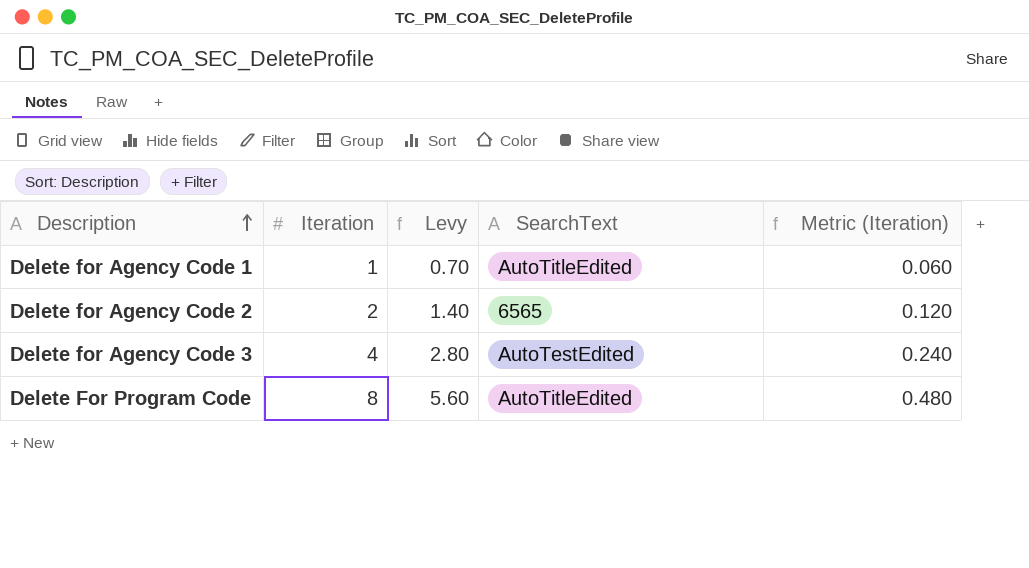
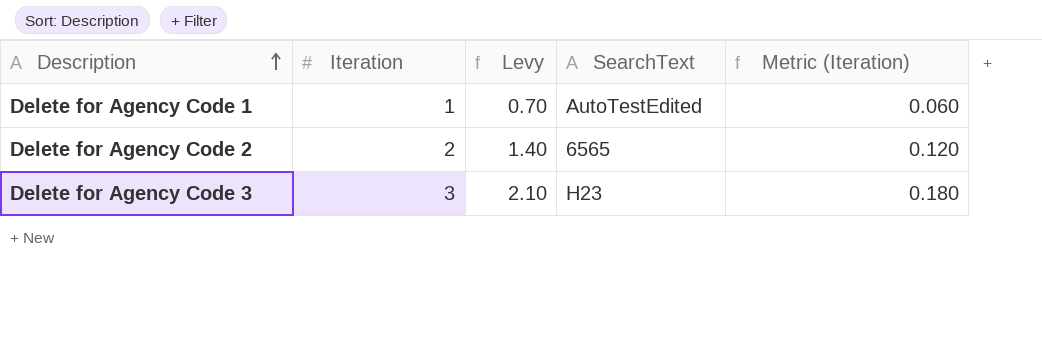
row Delete For Program Code: 8 | 5.60 | AutoTitleEdited | 0.480 -> none
Delete for Agency Code 1 | SearchText: AutoTitleEdited -> AutoTestEdited
Delete for Agency Code 3 | Iteration: 4 -> 3
Delete for Agency Code 3 | Levy: 2.80 -> 2.10
Delete for Agency Code 3 | SearchText: AutoTestEdited -> H23
Delete for Agency Code 3 | Metric (Iteration): 0.240 -> 0.180

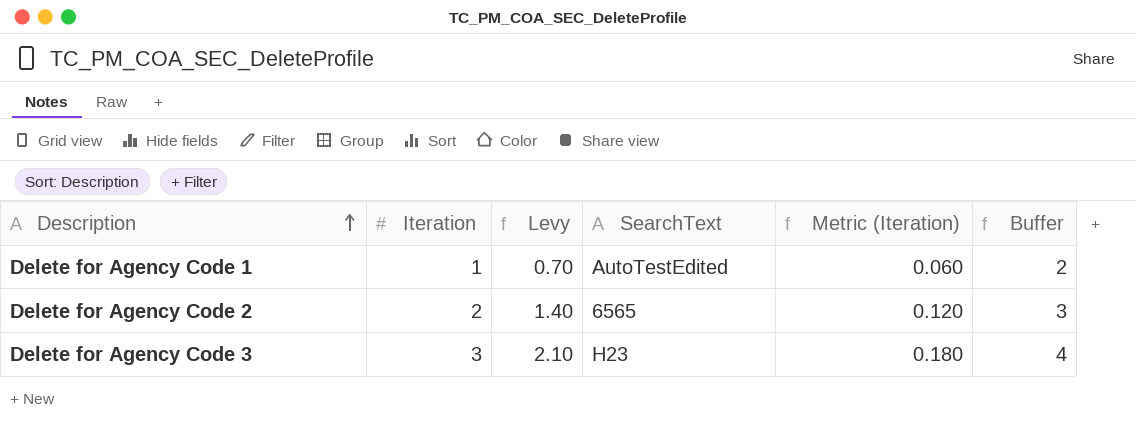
column Buffer | formula: none -> [Iteration] + 1

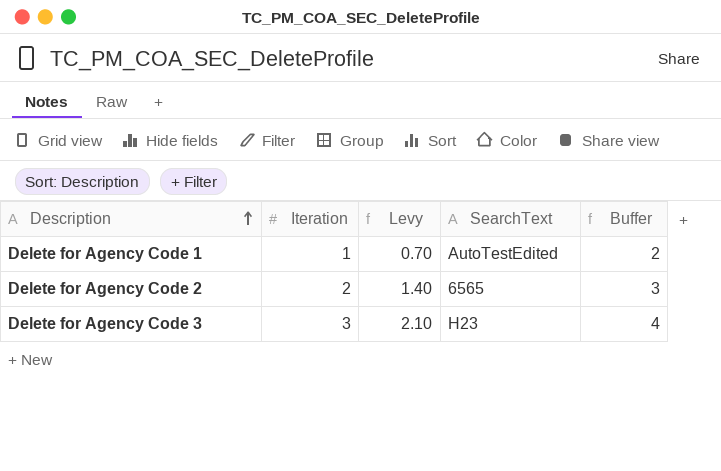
column Metric (Iteration) | formula: [Iteration] * 0.06 -> none

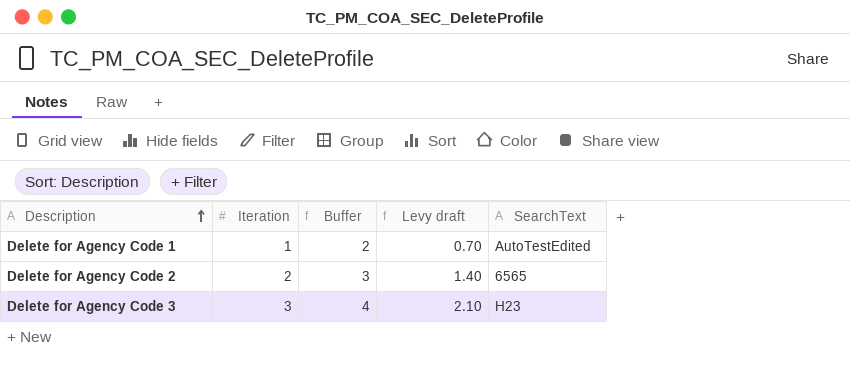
column Buffer | position: 5 -> 3
column name: Levy -> Levy draft

